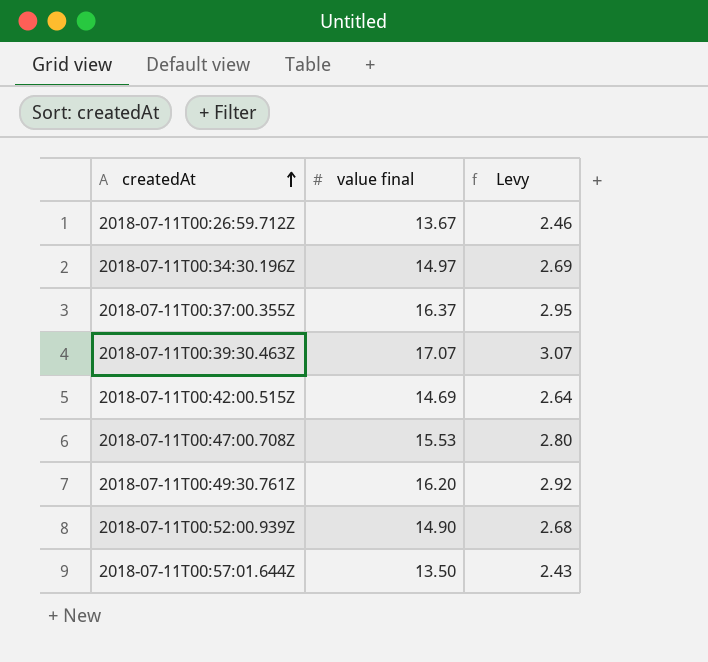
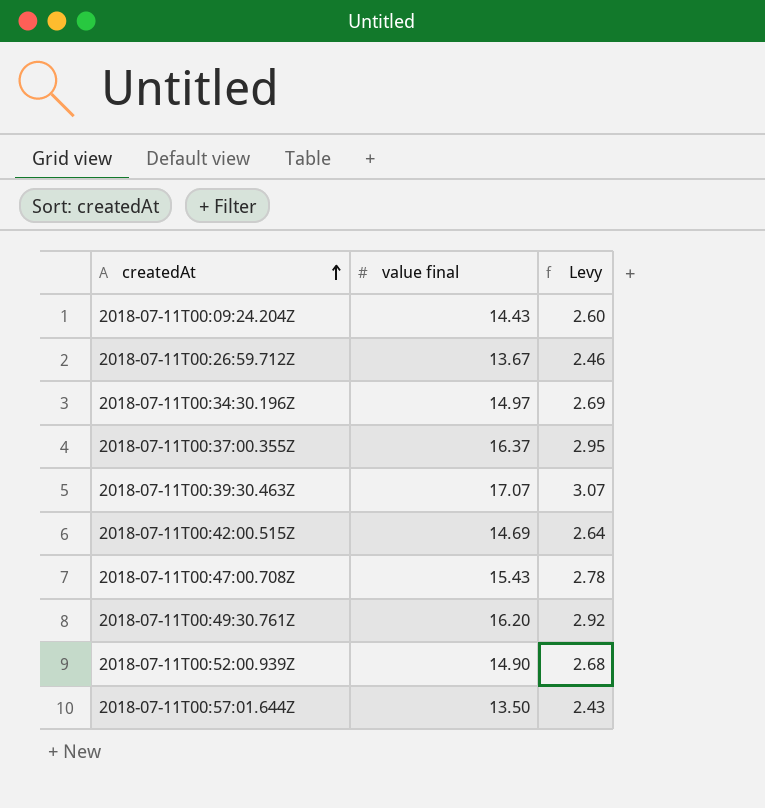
row 2018-07-11T00:09:24.204Z: none -> 14.43 | 2.60
2018-07-11T00:47:00.708Z | value final: 15.53 -> 15.43
2018-07-11T00:47:00.708Z | Levy: 2.80 -> 2.78

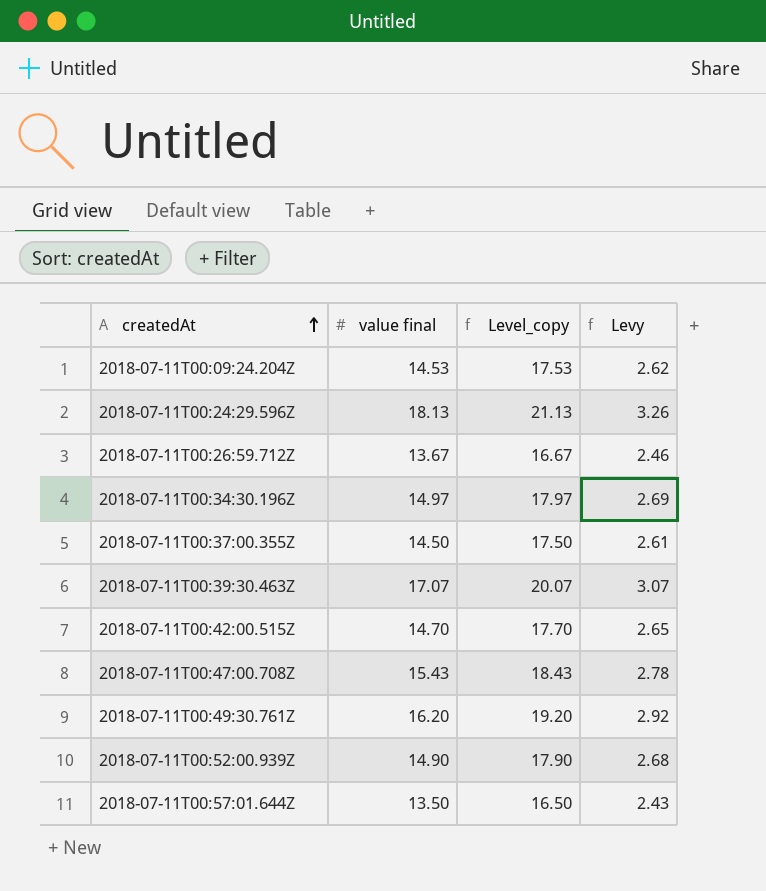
column Level_copy | formula: none -> [value final] + 3
2018-07-11T00:09:24.204Z | value final: 14.43 -> 14.53
2018-07-11T00:09:24.204Z | Levy: 2.60 -> 2.62
row 2018-07-11T00:24:29.596Z: none -> 18.13 | 21.13 | 3.26
2018-07-11T00:37:00.355Z | value final: 16.37 -> 14.50
2018-07-11T00:37:00.355Z | Levy: 2.95 -> 2.61
2018-07-11T00:42:00.515Z | value final: 14.69 -> 14.70
2018-07-11T00:42:00.515Z | Levy: 2.64 -> 2.65

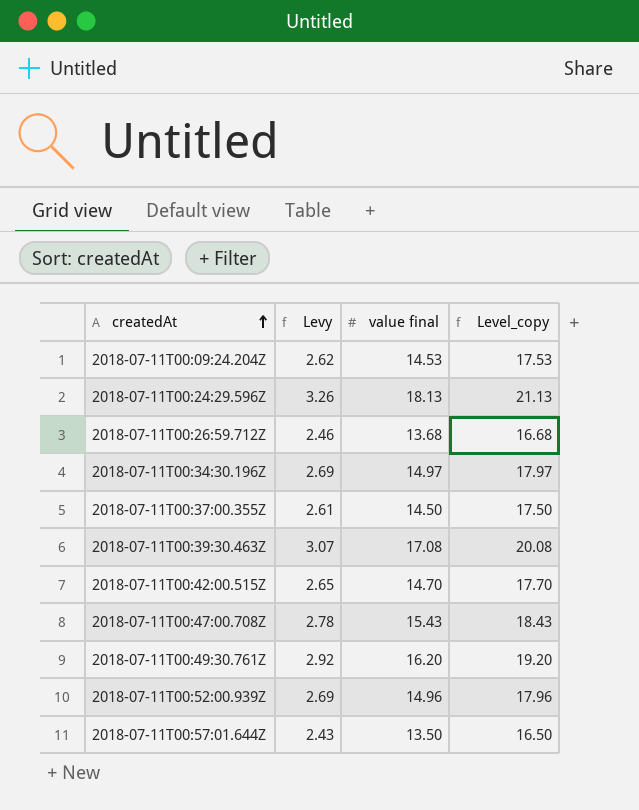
column Levy | position: 4 -> 2
2018-07-11T00:26:59.712Z | value final: 13.67 -> 13.68
2018-07-11T00:26:59.712Z | Level_copy: 16.67 -> 16.68
2018-07-11T00:39:30.463Z | value final: 17.07 -> 17.08
2018-07-11T00:39:30.463Z | Level_copy: 20.07 -> 20.08
2018-07-11T00:52:00.939Z | Levy: 2.68 -> 2.69
2018-07-11T00:52:00.939Z | value final: 14.90 -> 14.96
2018-07-11T00:52:00.939Z | Level_copy: 17.90 -> 17.96

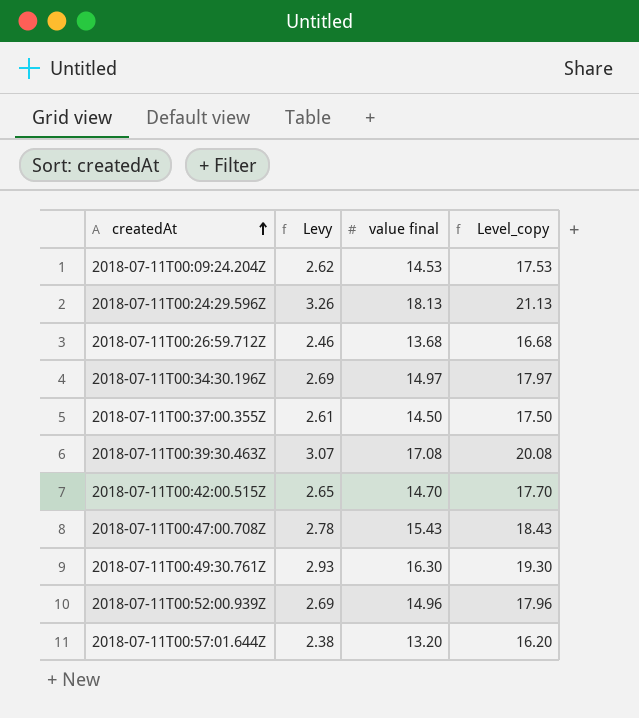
2018-07-11T00:49:30.761Z | Levy: 2.92 -> 2.93
2018-07-11T00:49:30.761Z | value final: 16.20 -> 16.30
2018-07-11T00:49:30.761Z | Level_copy: 19.20 -> 19.30
2018-07-11T00:57:01.644Z | Levy: 2.43 -> 2.38
2018-07-11T00:57:01.644Z | value final: 13.50 -> 13.20
2018-07-11T00:57:01.644Z | Level_copy: 16.50 -> 16.20

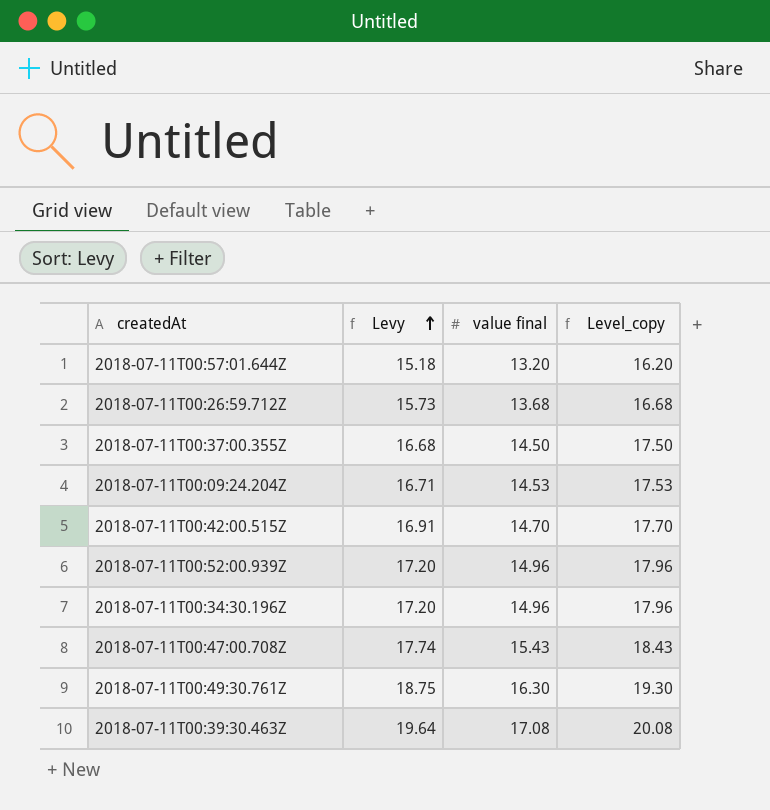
row order: createdAt ascending -> Levy ascending
column Levy | formula: [value final] * 0.18 -> [value final] * 1.15
row 2018-07-11T00:24:29.596Z: 3.26 | 18.13 | 21.13 -> none
2018-07-11T00:34:30.196Z | value final: 14.97 -> 14.96
2018-07-11T00:34:30.196Z | Level_copy: 17.97 -> 17.96

